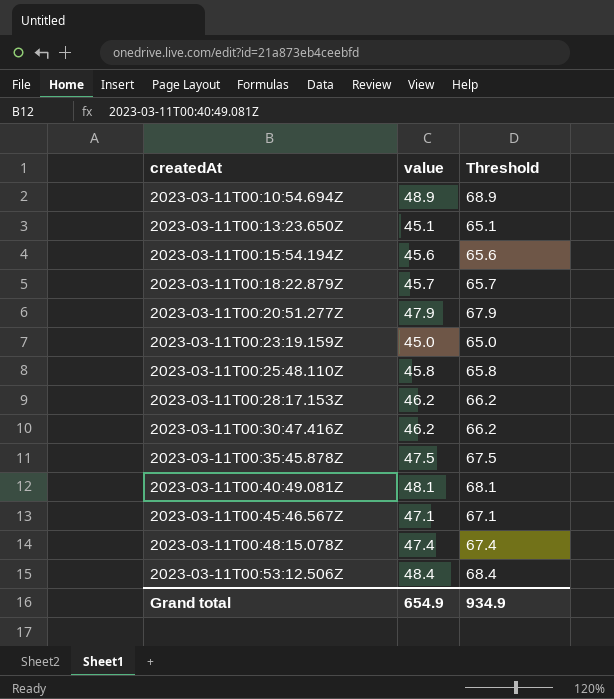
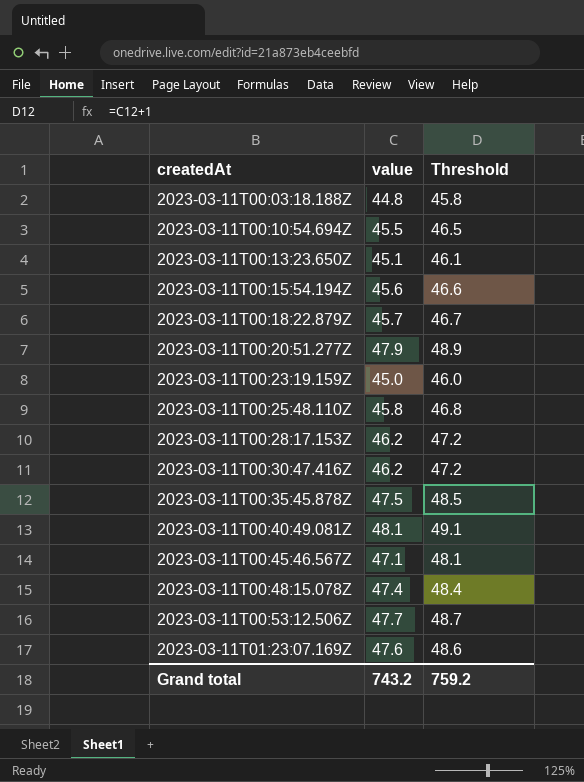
column Threshold | formula: [value] + 20 -> [value] + 1
row 2023-03-11T00:03:18.188Z: none -> 44.8 | 45.8
2023-03-11T00:10:54.694Z | value: 48.9 -> 45.5
2023-03-11T00:53:12.506Z | value: 48.4 -> 47.7
row 2023-03-11T01:23:07.169Z: none -> 47.6 | 48.6
Grand total | value: 654.9 -> 743.2
Grand total | Threshold: 934.9 -> 759.2

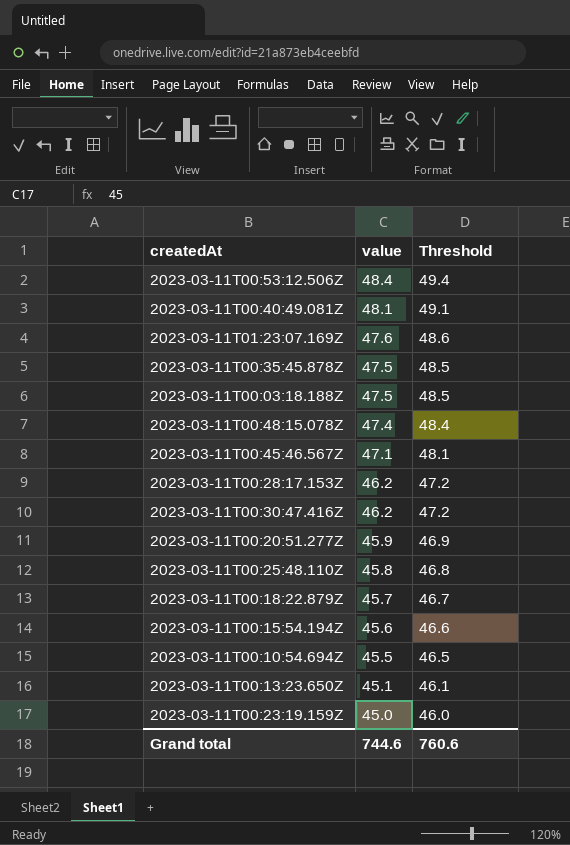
row order: createdAt ascending -> value descending
2023-03-11T00:53:12.506Z | value: 47.7 -> 48.4
2023-03-11T00:53:12.506Z | Threshold: 48.7 -> 49.4
2023-03-11T00:03:18.188Z | value: 44.8 -> 47.5
2023-03-11T00:03:18.188Z | Threshold: 45.8 -> 48.5
2023-03-11T00:20:51.277Z | value: 47.9 -> 45.9
2023-03-11T00:20:51.277Z | Threshold: 48.9 -> 46.9
Grand total | value: 743.2 -> 744.6
Grand total | Threshold: 759.2 -> 760.6

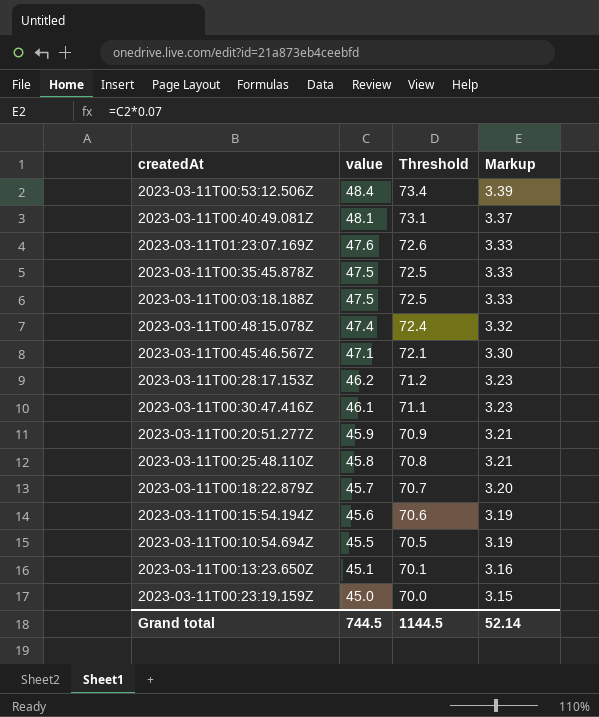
column Threshold | formula: [value] + 1 -> [value] + 25
column Markup | formula: none -> [value] * 0.07
2023-03-11T00:30:47.416Z | value: 46.2 -> 46.1
Grand total | value: 744.6 -> 744.5
Grand total | Threshold: 760.6 -> 1144.5

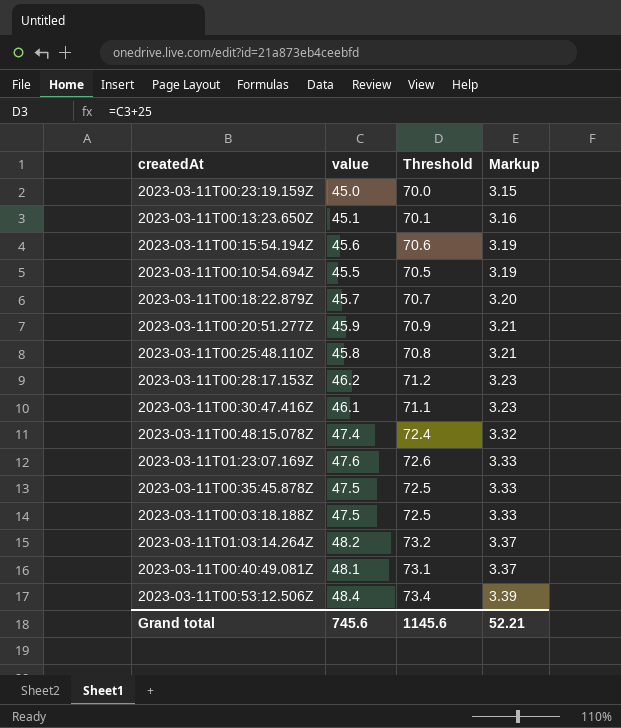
row order: value descending -> Markup ascending
row 2023-03-11T00:45:46.567Z: 47.1 | 72.1 | 3.30 -> none
row 2023-03-11T01:03:14.264Z: none -> 48.2 | 73.2 | 3.37
Grand total | value: 744.5 -> 745.6
Grand total | Threshold: 1144.5 -> 1145.6
Grand total | Markup: 52.14 -> 52.21

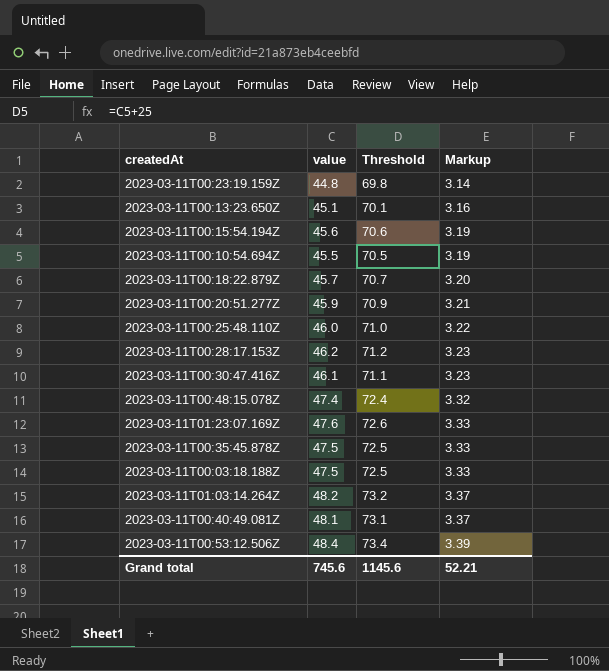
2023-03-11T00:23:19.159Z | value: 45.0 -> 44.8
2023-03-11T00:23:19.159Z | Threshold: 70.0 -> 69.8
2023-03-11T00:23:19.159Z | Markup: 3.15 -> 3.14
2023-03-11T00:25:48.110Z | value: 45.8 -> 46.0
2023-03-11T00:25:48.110Z | Threshold: 70.8 -> 71.0
2023-03-11T00:25:48.110Z | Markup: 3.21 -> 3.22

